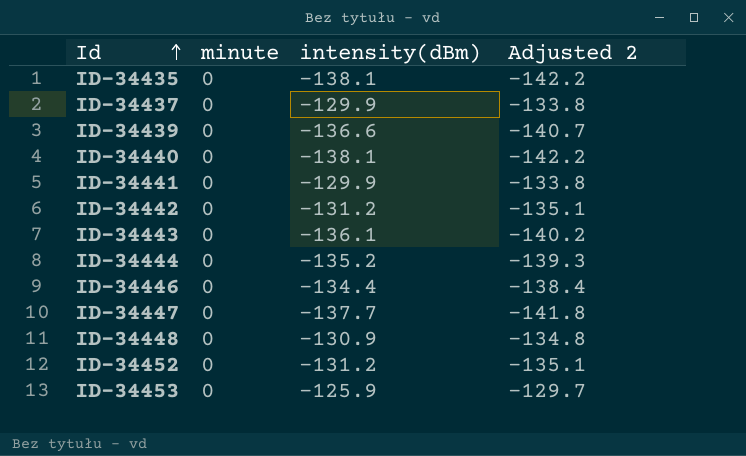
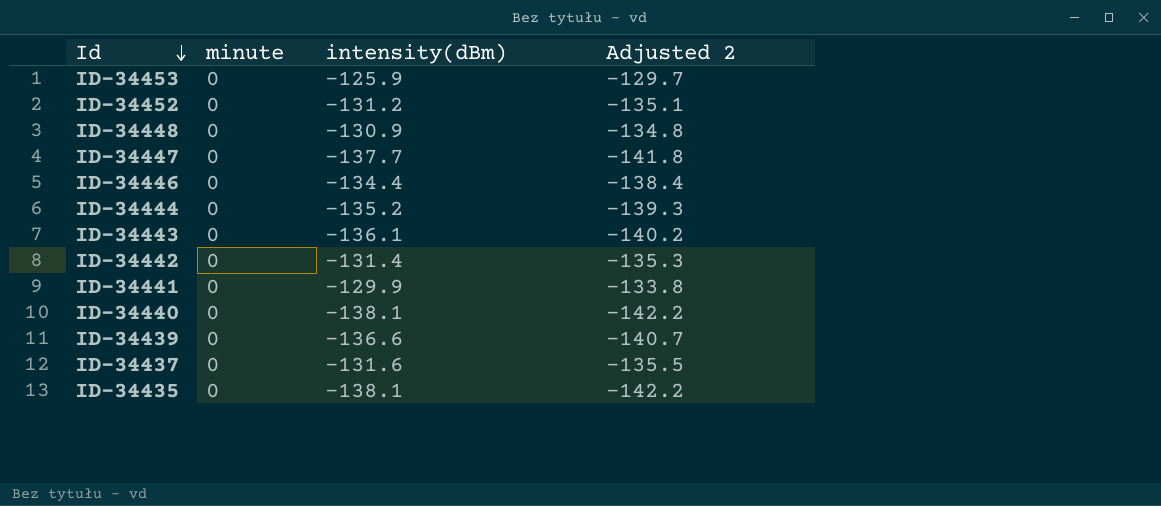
row order: Id ascending -> Id descending
ID-34442 | intensity(dBm): -131.2 -> -131.4
ID-34442 | Adjusted 2: -135.1 -> -135.3
ID-34437 | intensity(dBm): -129.9 -> -131.6
ID-34437 | Adjusted 2: -133.8 -> -135.5

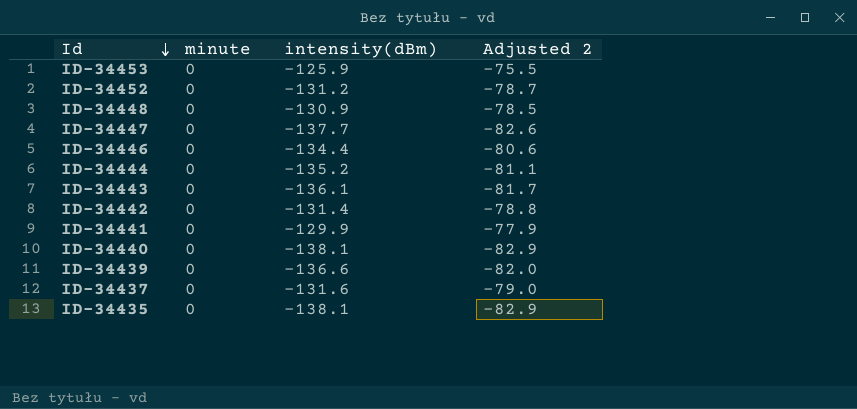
column Adjusted 2 | formula: [intensity(dBm)] * 1.03 -> [intensity(dBm)] * 0.6

